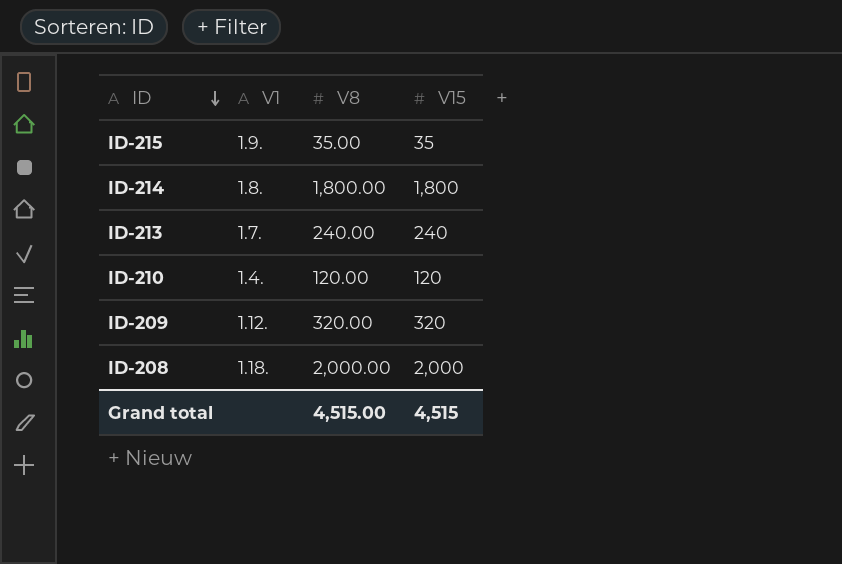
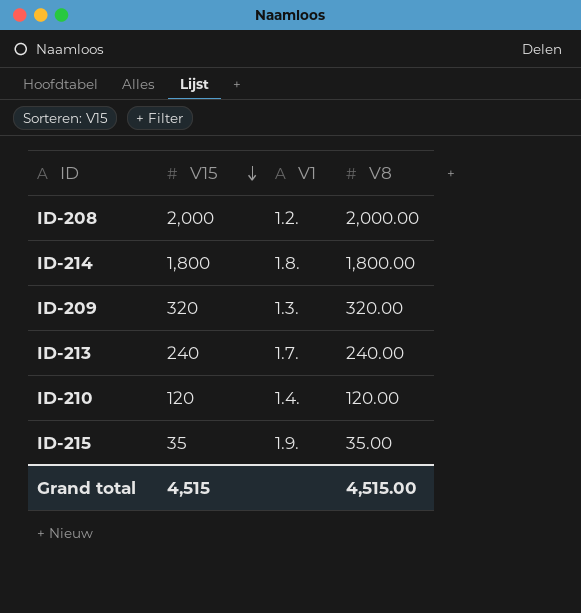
row order: ID descending -> V15 descending
column V15 | position: 4 -> 2
ID-208 | V1: 1.18. -> 1.2.
ID-209 | V1: 1.12. -> 1.3.

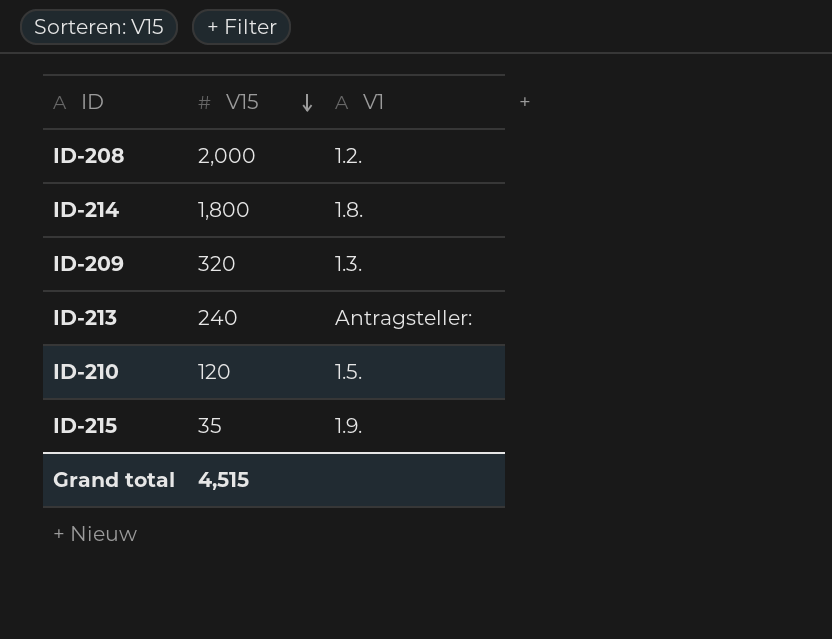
column V8 | position: 4 -> none
ID-213 | V1: 1.7. -> Antragsteller:
ID-210 | V1: 1.4. -> 1.5.

